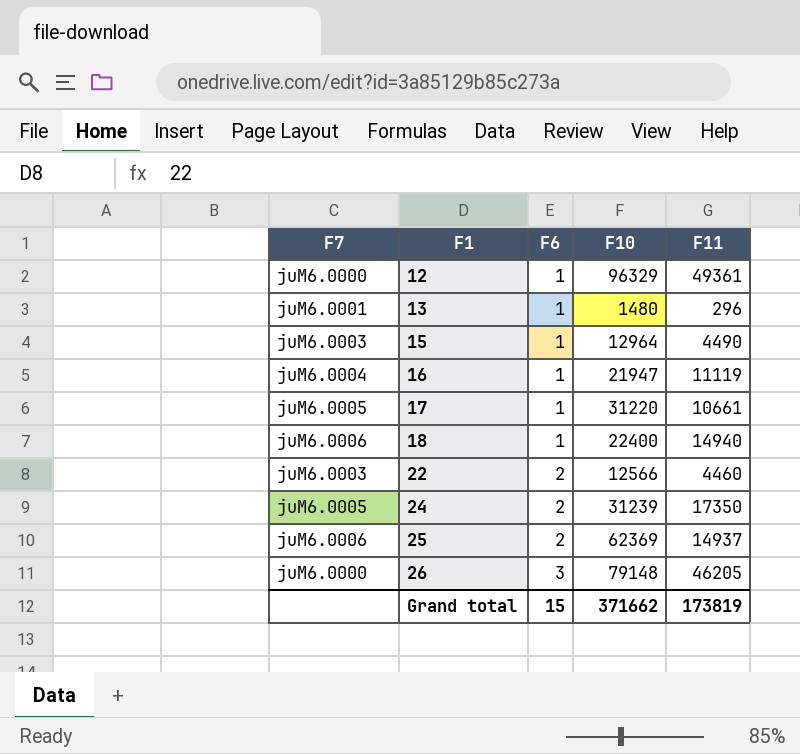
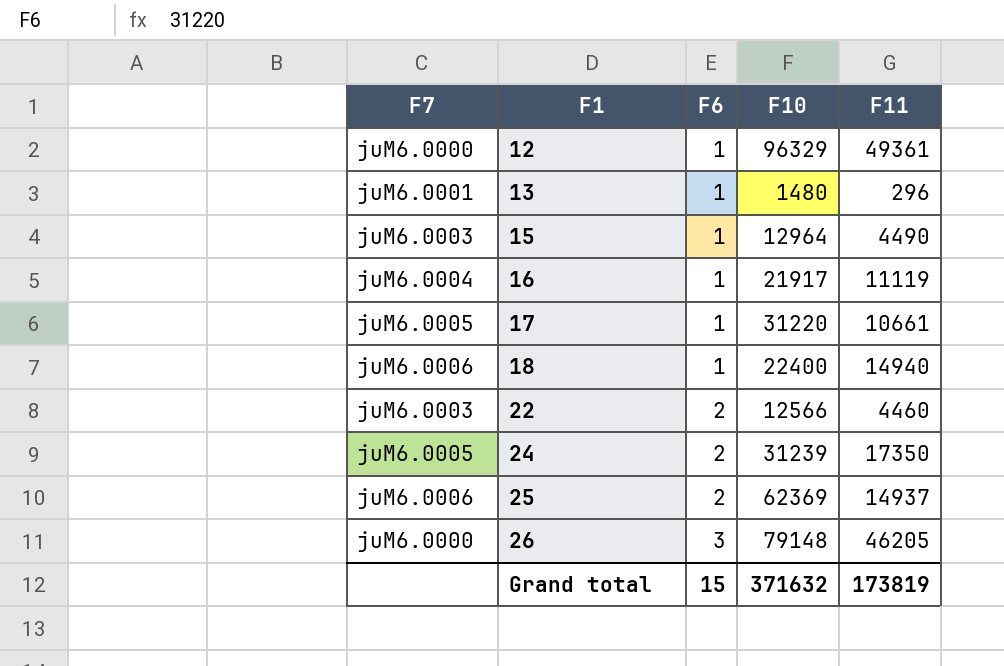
16 | F10: 21947 -> 21917
Grand total | F10: 371662 -> 371632

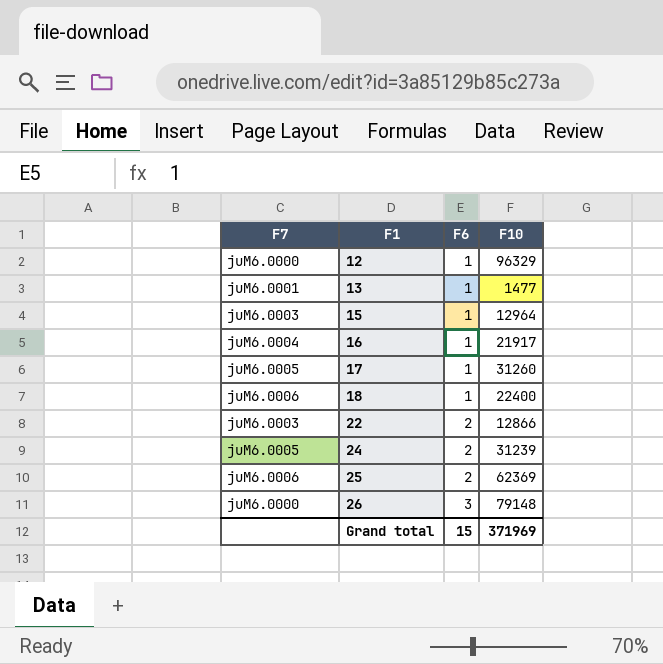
column F11 | position: 5 -> none
13 | F10: 1480 -> 1477
17 | F10: 31220 -> 31260
22 | F10: 12566 -> 12866
Grand total | F10: 371632 -> 371969

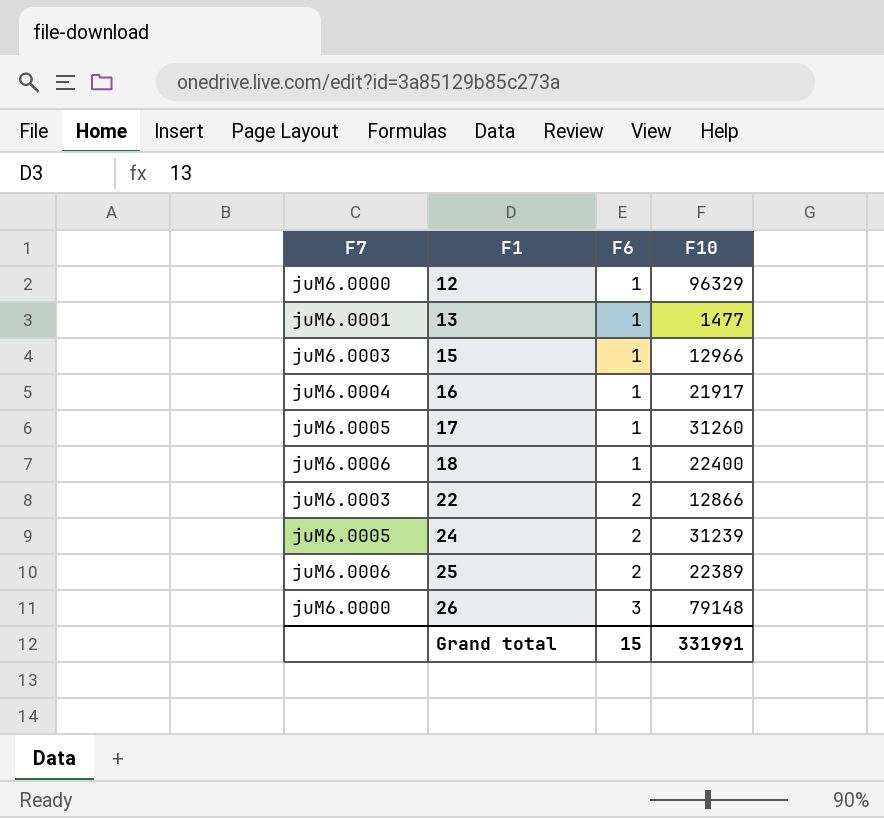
15 | F10: 12964 -> 12966
25 | F10: 62369 -> 22389
Grand total | F10: 371969 -> 331991

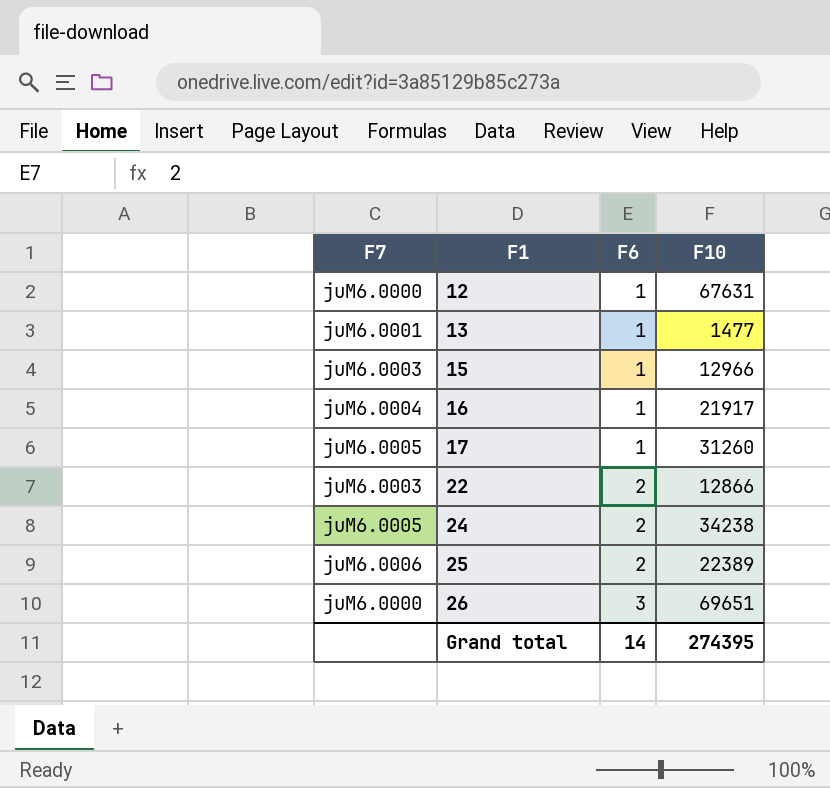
row 18: juM6.0006 | 1 | 22400 -> none
12 | F10: 96329 -> 67631
24 | F10: 31239 -> 34238
26 | F10: 79148 -> 69651
Grand total | F6: 15 -> 14
Grand total | F10: 331991 -> 274395

